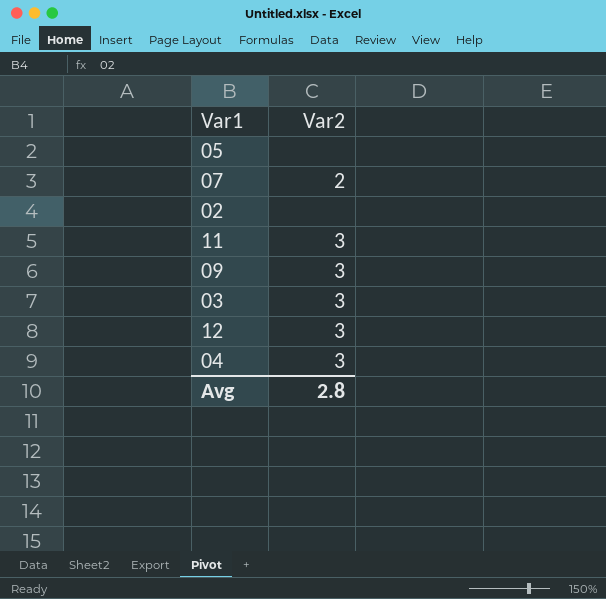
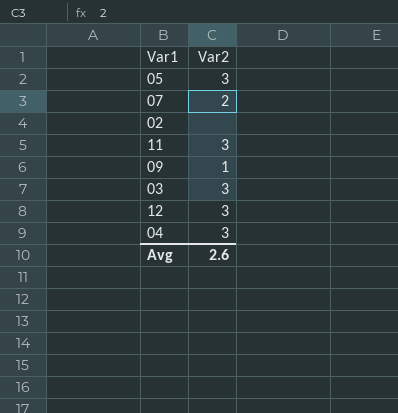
05 | Var2: none -> 3
09 | Var2: 3 -> 1
Avg | Var2: 2.8 -> 2.6

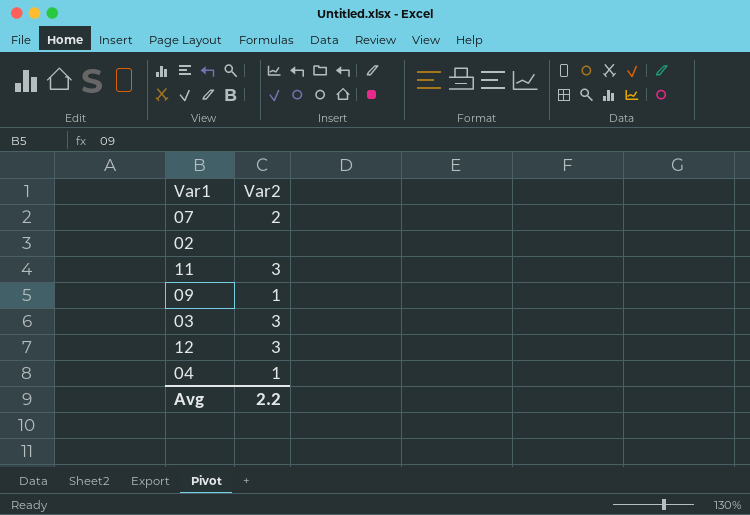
row 05: 3 -> none
04 | Var2: 3 -> 1
Avg | Var2: 2.6 -> 2.2

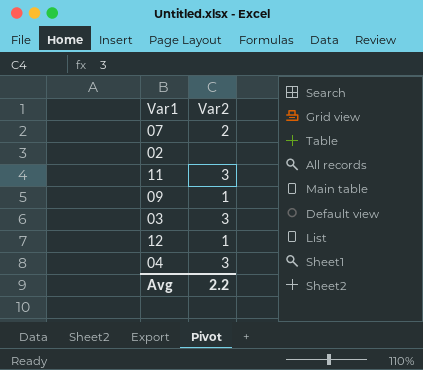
12 | Var2: 3 -> 1
04 | Var2: 1 -> 3

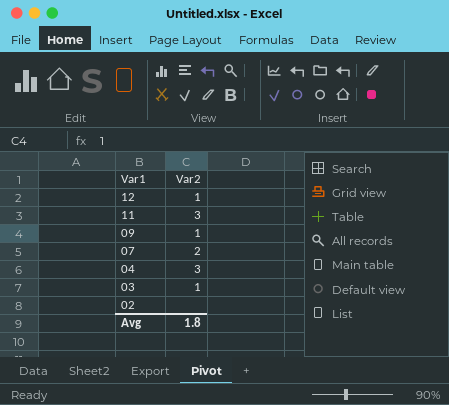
row order: none -> Var1 descending
03 | Var2: 3 -> 1
Avg | Var2: 2.2 -> 1.8

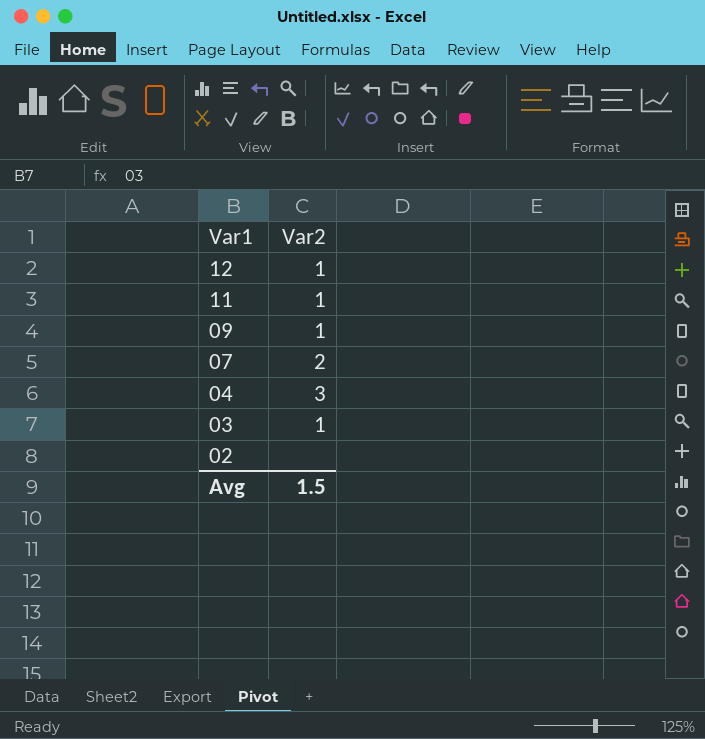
11 | Var2: 3 -> 1
Avg | Var2: 1.8 -> 1.5

